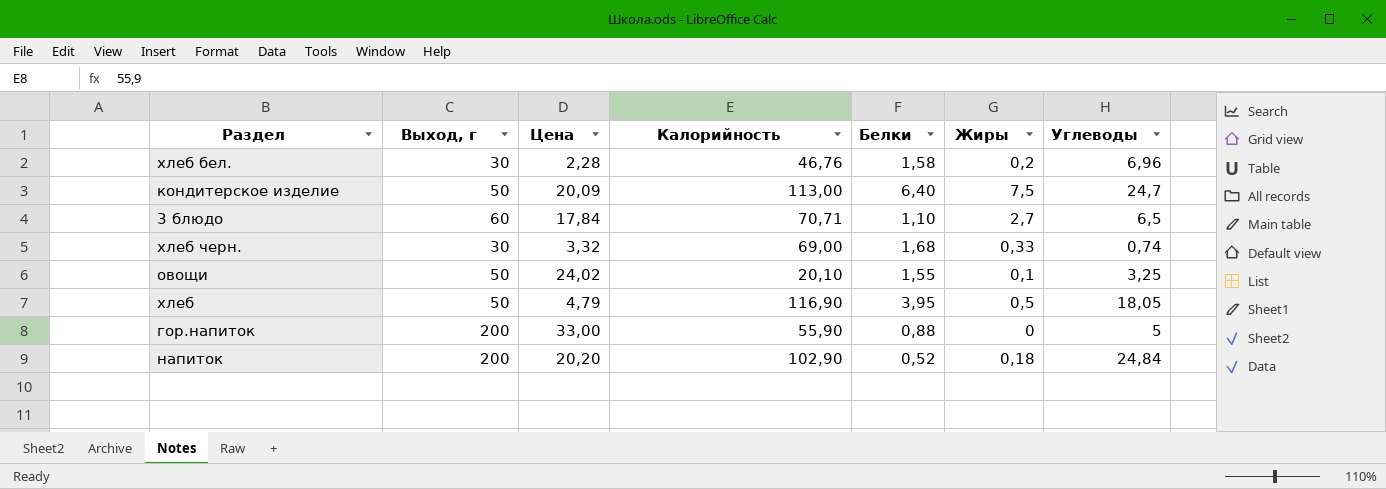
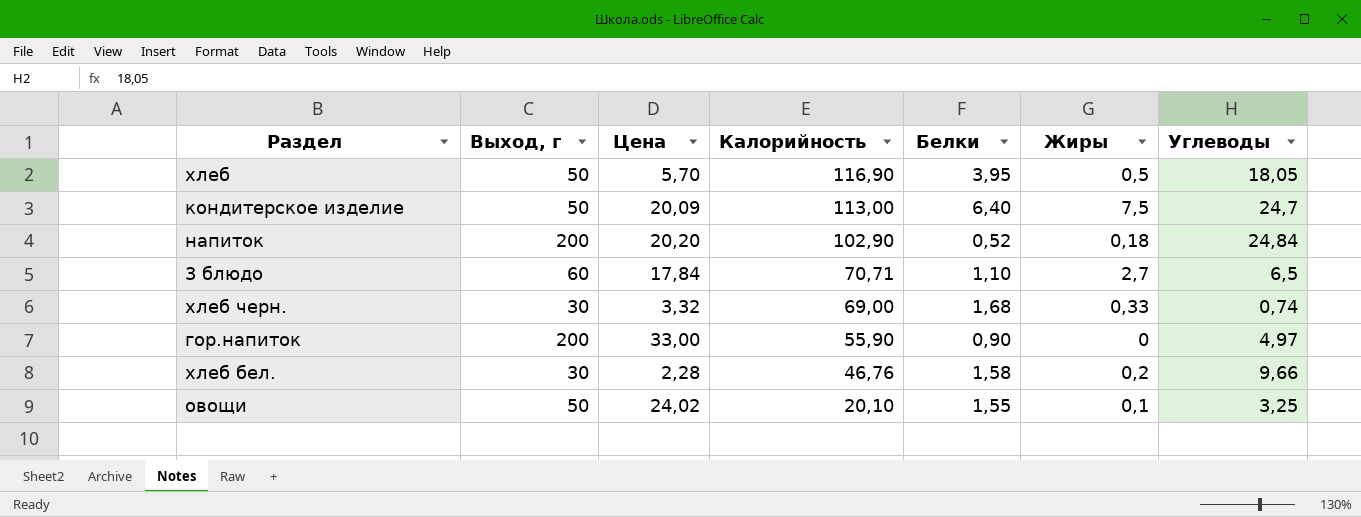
row order: none -> Калорийность descending
хлеб | Цена: 4,79 -> 5,70
гор.напиток | Белки: 0,88 -> 0,90
гор.напиток | Углеводы: 5 -> 4,97
хлеб бел. | Углеводы: 6,96 -> 9,66

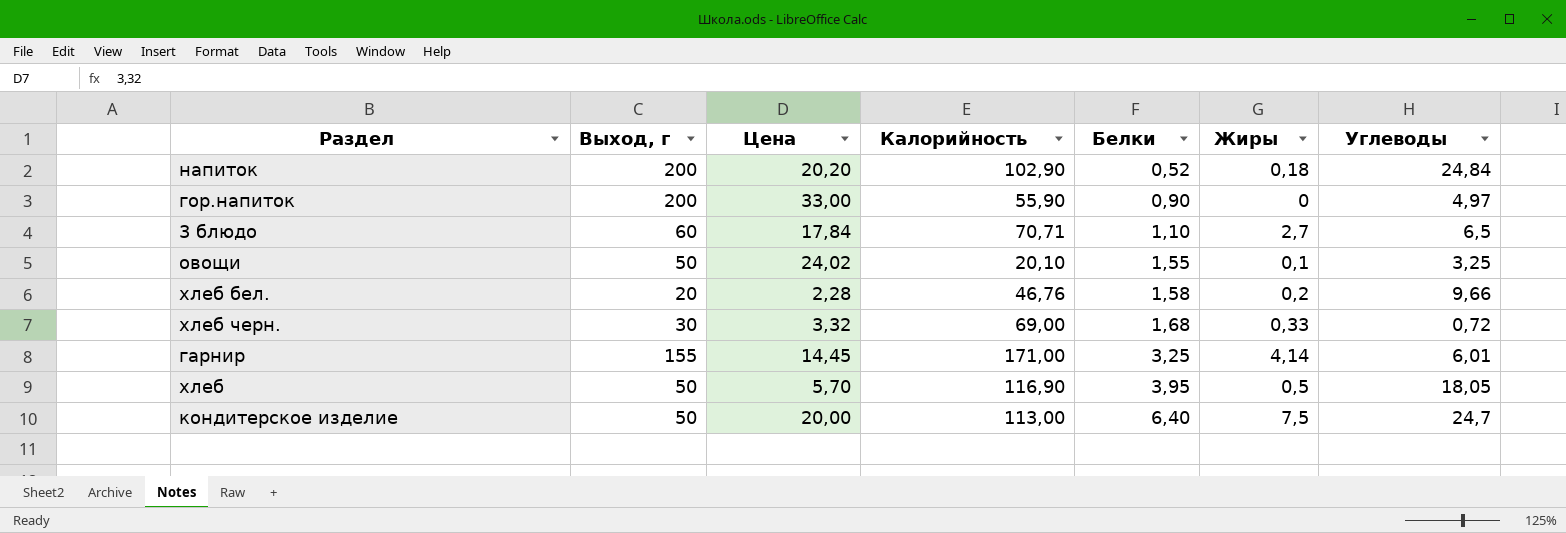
row order: Калорийность descending -> Белки ascending
хлеб бел. | Выход, г: 30 -> 20
хлеб черн. | Углеводы: 0,74 -> 0,72
row гарнир: none -> 155 | 14,45 | 171,00 | 3,25 | 4,14 | 6,01
кондитерское изделие | Цена: 20,09 -> 20,00

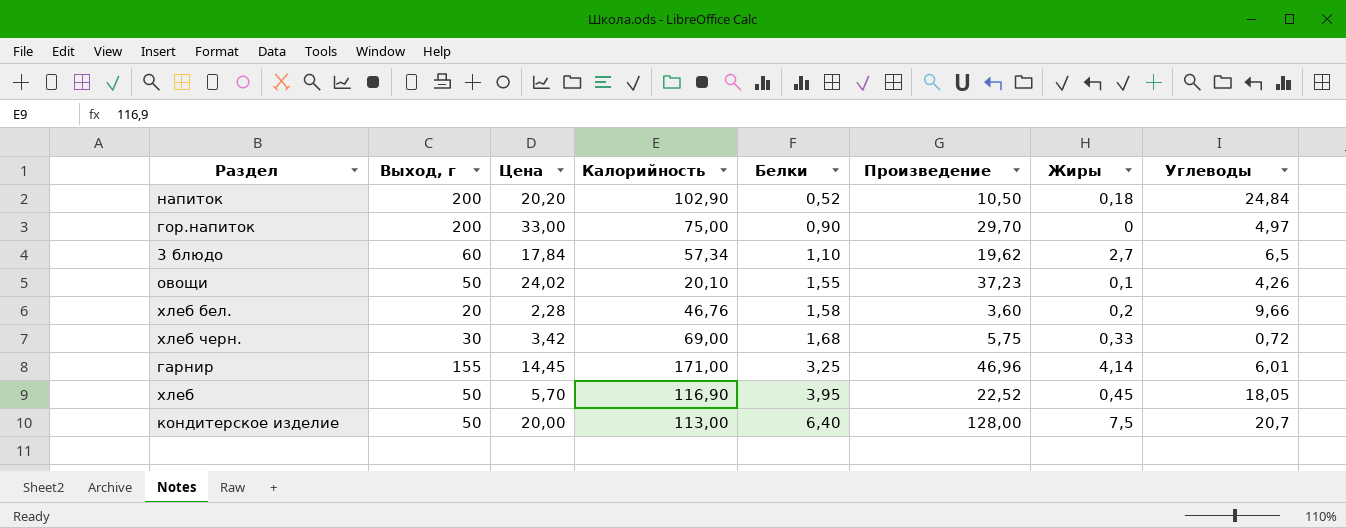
column Произведение | formula: none -> [Цена] * [Белки]
гор.напиток | Калорийность: 55,90 -> 75,00
3 блюдо | Калорийность: 70,71 -> 57,34
овощи | Углеводы: 3,25 -> 4,26
хлеб черн. | Цена: 3,32 -> 3,42
хлеб | Жиры: 0,5 -> 0,45
кондитерское изделие | Углеводы: 24,7 -> 20,7

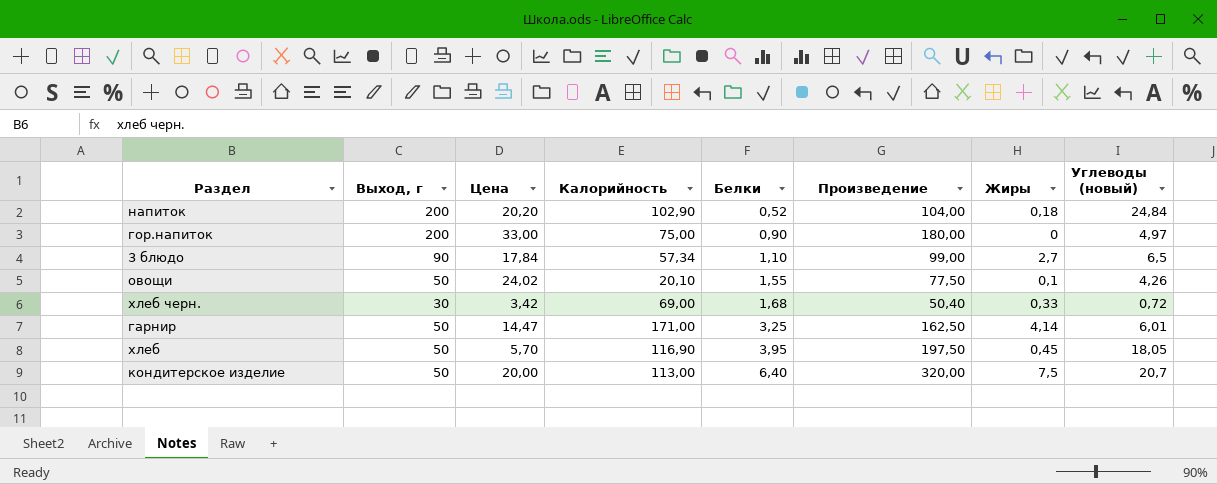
column Произведение | formula: [Цена] * [Белки] -> [Выход, г] * [Белки]
column name: Углеводы -> Углеводы (новый)
row хлеб бел.: 20 | 2,28 | 46,76 | 1,58 | 3,60 | 0,2 | 9,66 -> none
3 блюдо | Выход, г: 60 -> 90
гарнир | Выход, г: 155 -> 50
гарнир | Цена: 14,45 -> 14,47

